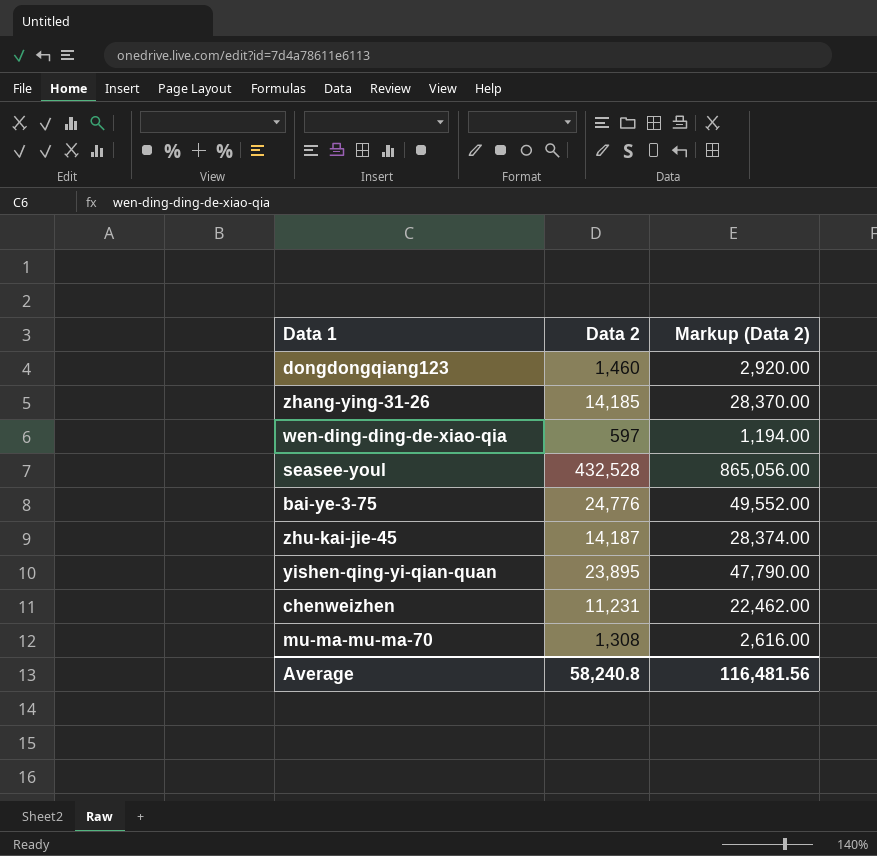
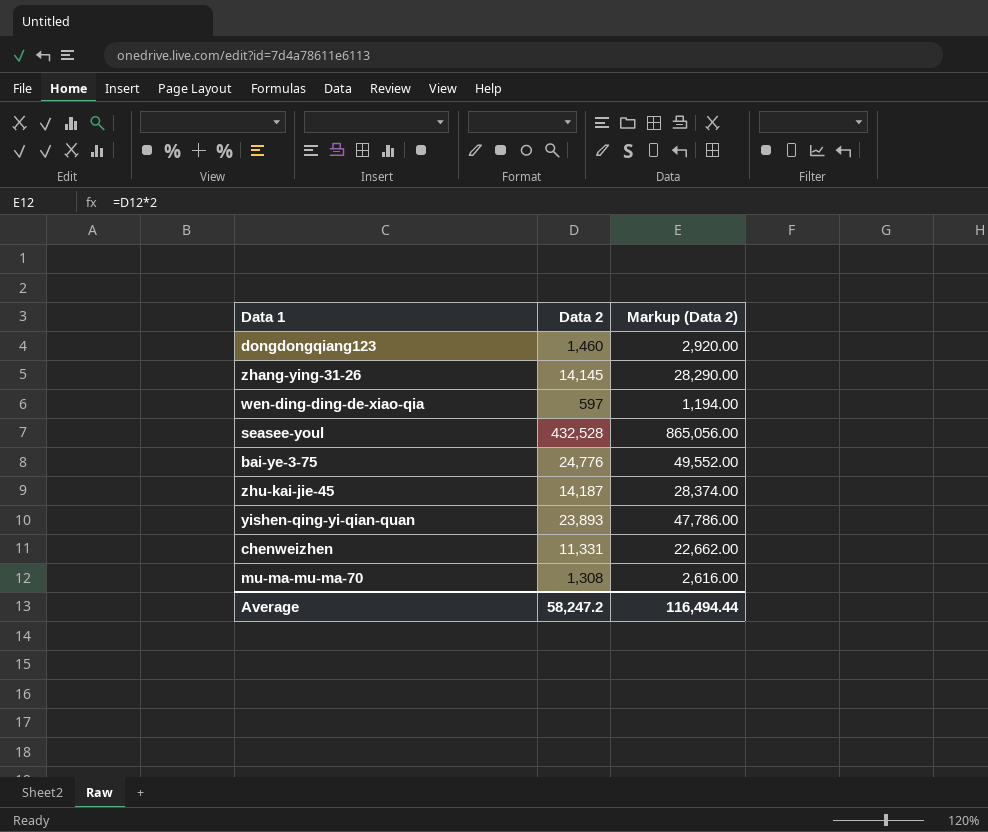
zhang-ying-31-26 | Data 2: 14,185 -> 14,145
zhang-ying-31-26 | Markup (Data 2): 28,370.00 -> 28,290.00
yishen-qing-yi-qian-quan | Data 2: 23,895 -> 23,893
yishen-qing-yi-qian-quan | Markup (Data 2): 47,790.00 -> 47,786.00
chenweizhen | Data 2: 11,231 -> 11,331
chenweizhen | Markup (Data 2): 22,462.00 -> 22,662.00
Average | Data 2: 58,240.8 -> 58,247.2
Average | Markup (Data 2): 116,481.56 -> 116,494.44

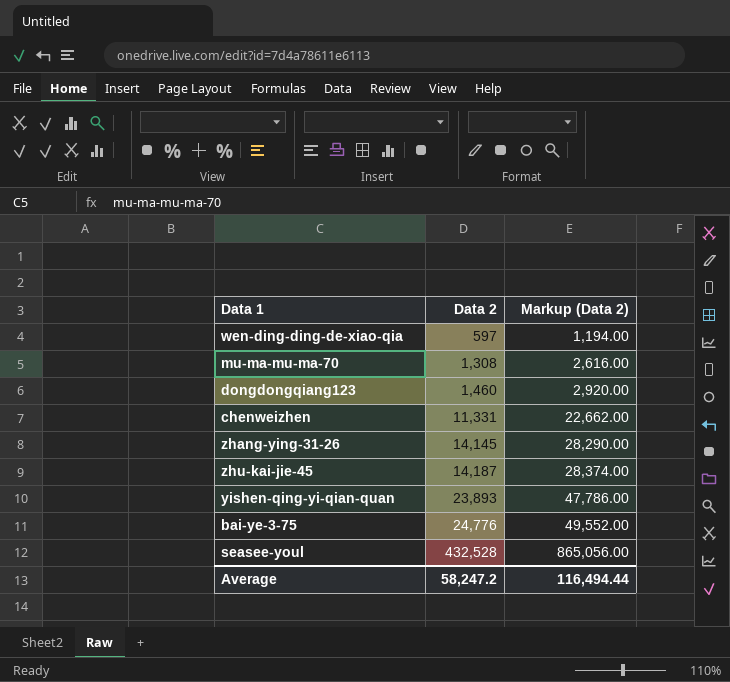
row order: none -> Data 2 ascending

